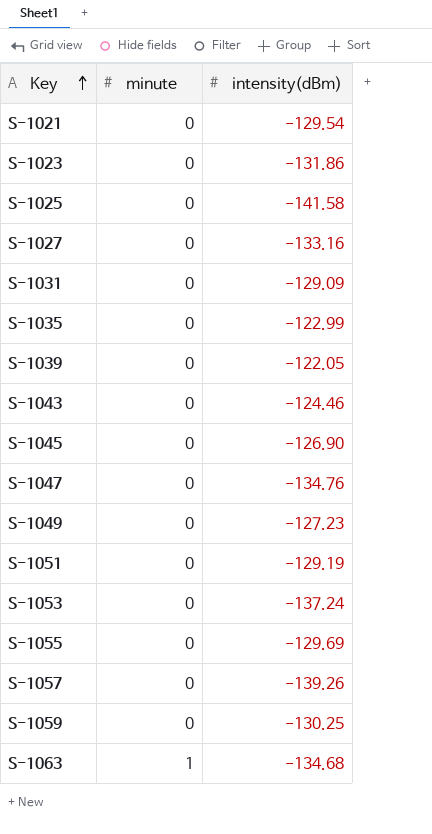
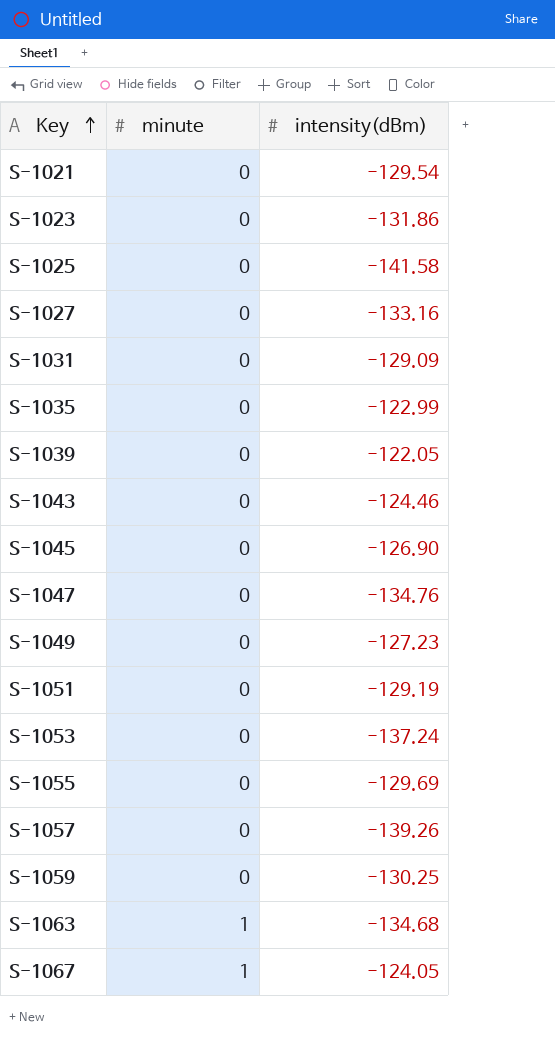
row S-1067: none -> 1 | -124.05

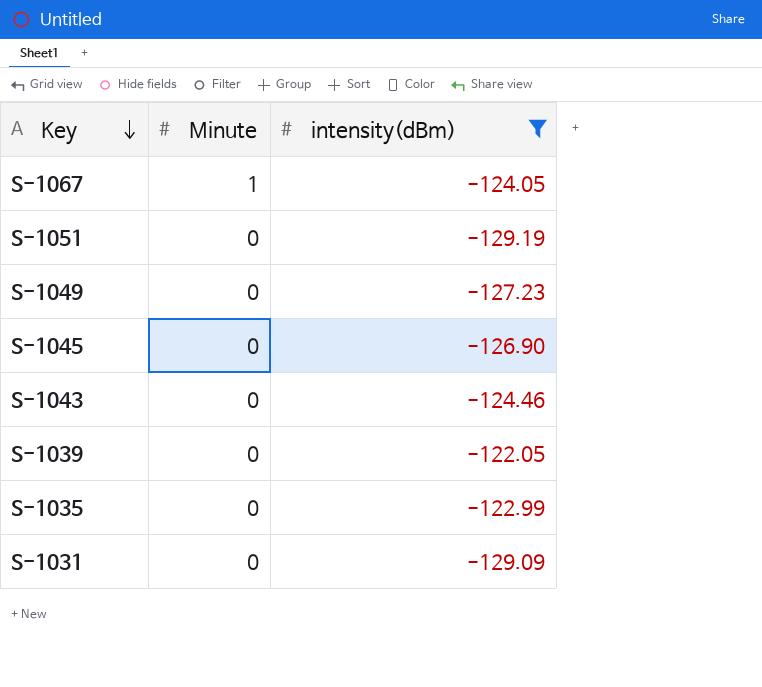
filter: none -> intensity(dBm) >= -129.19
row order: Key ascending -> Key descending
column name: minute -> Minute

